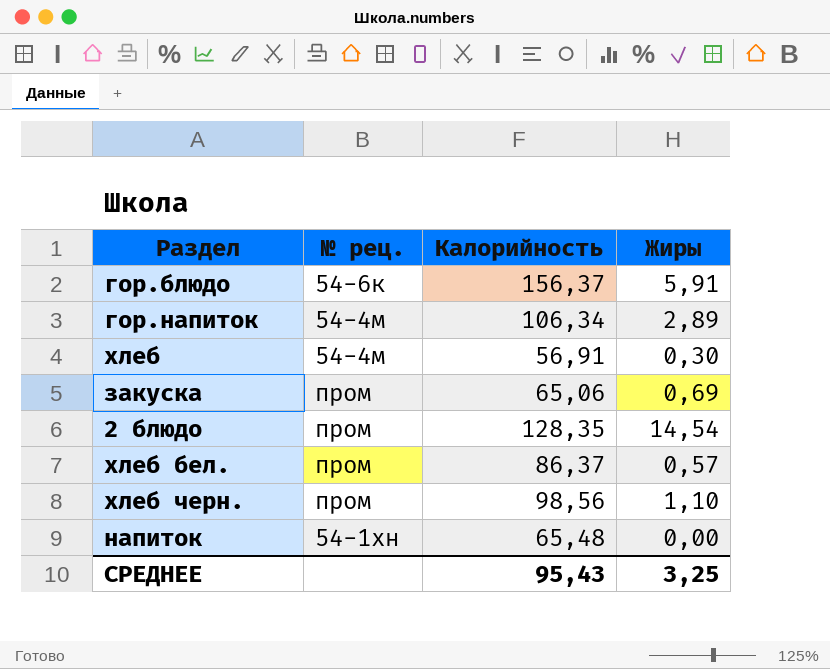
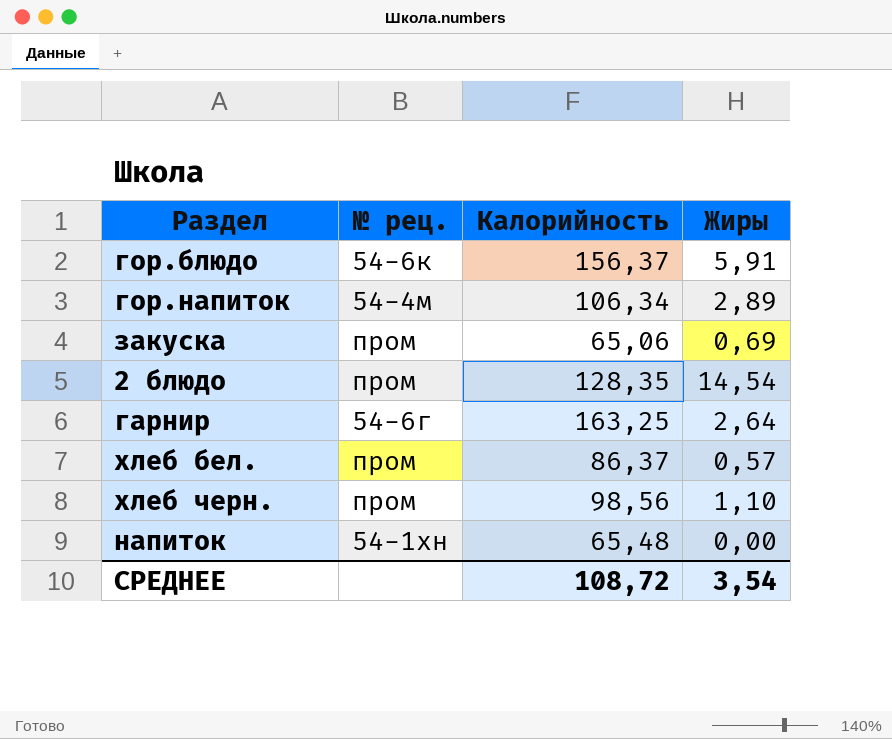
row хлеб: 54-4м | 56,91 | 0,30 -> none
row гарнир: none -> 54-6г | 163,25 | 2,64
СРЕДНЕЕ | Калорийность: 95,43 -> 108,72
СРЕДНЕЕ | Жиры: 3,25 -> 3,54

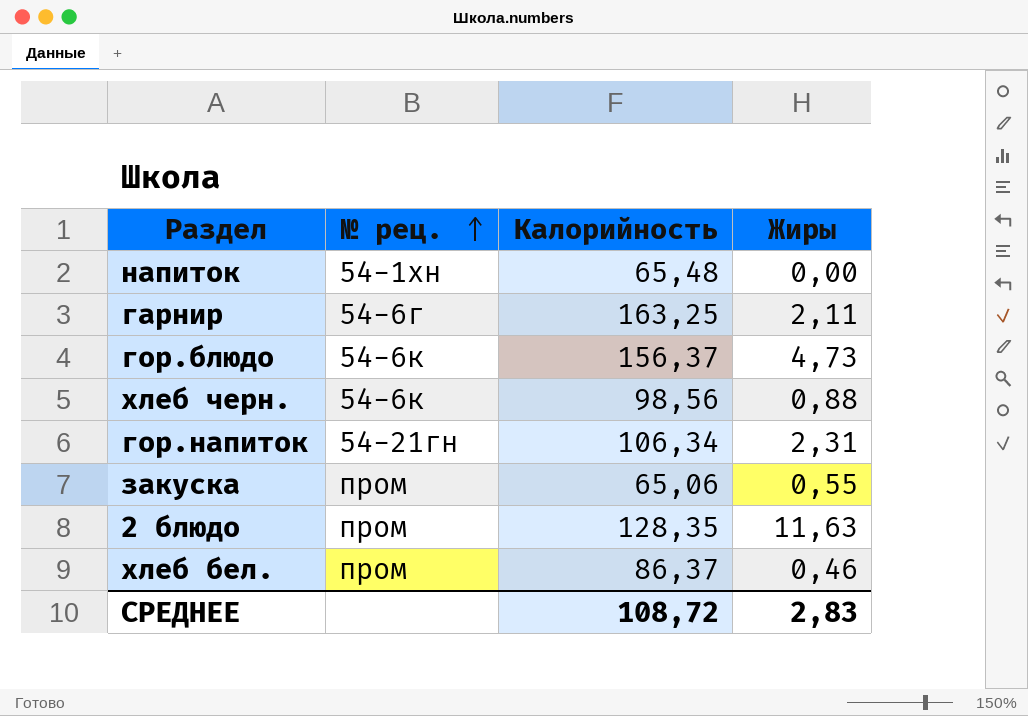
row order: none -> № рец. ascending
гарнир | Жиры: 2,64 -> 2,11
гор.блюдо | Жиры: 5,91 -> 4,73
хлеб черн. | № рец.: пром -> 54-6к
хлеб черн. | Жиры: 1,10 -> 0,88
гор.напиток | № рец.: 54-4м -> 54-21гн
гор.напиток | Жиры: 2,89 -> 2,31
закуска | Жиры: 0,69 -> 0,55
2 блюдо | Жиры: 14,54 -> 11,63
хлеб бел. | Жиры: 0,57 -> 0,46
СРЕДНЕЕ | Жиры: 3,54 -> 2,83

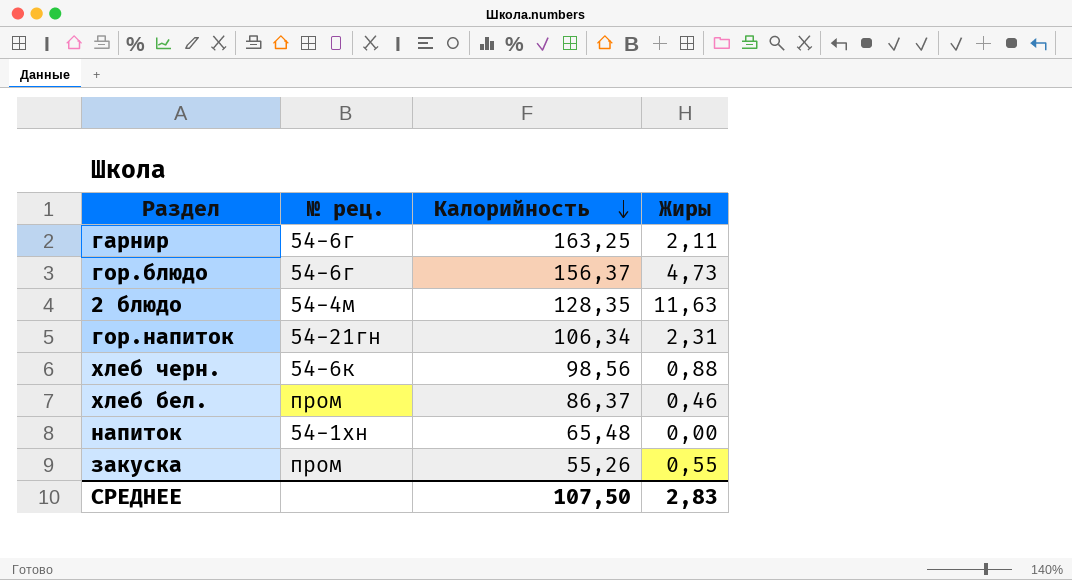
row order: № рец. ascending -> Калорийность descending
гор.блюдо | № рец.: 54-6к -> 54-6г
2 блюдо | № рец.: пром -> 54-4м
закуска | Калорийность: 65,06 -> 55,26
СРЕДНЕЕ | Калорийность: 108,72 -> 107,50

